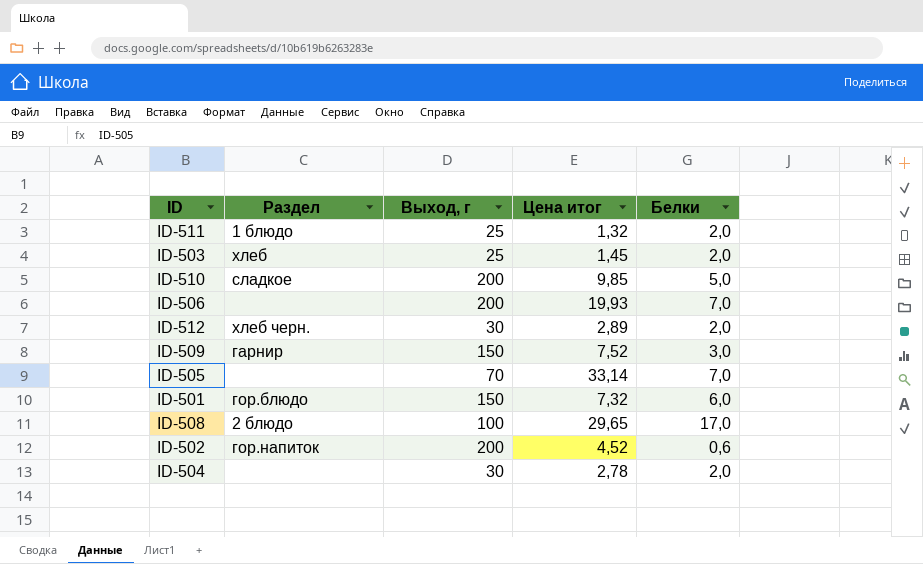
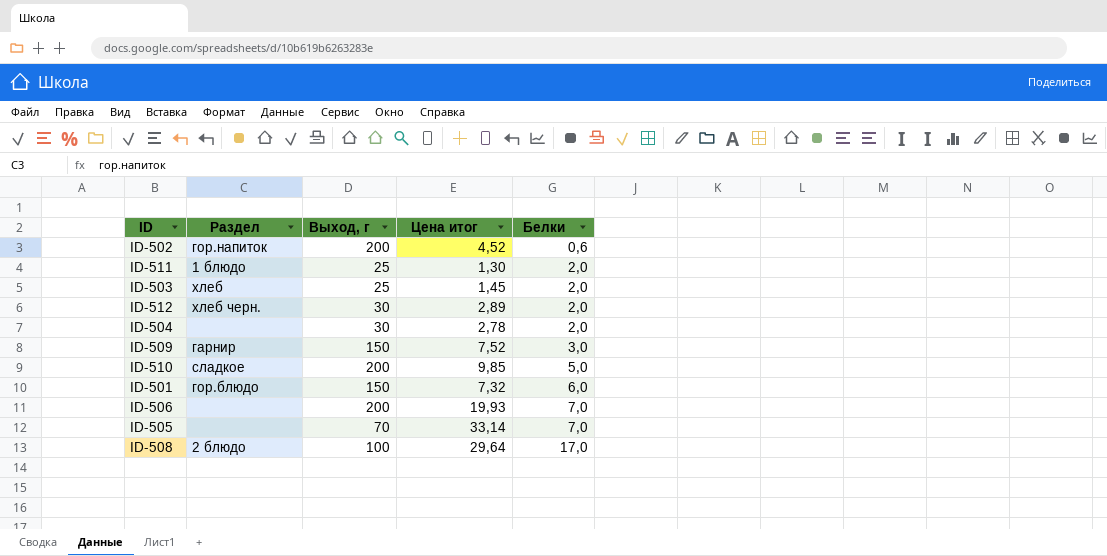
row order: none -> Белки ascending
ID-511 | Цена итог: 1,32 -> 1,30
ID-508 | Цена итог: 29,65 -> 29,64

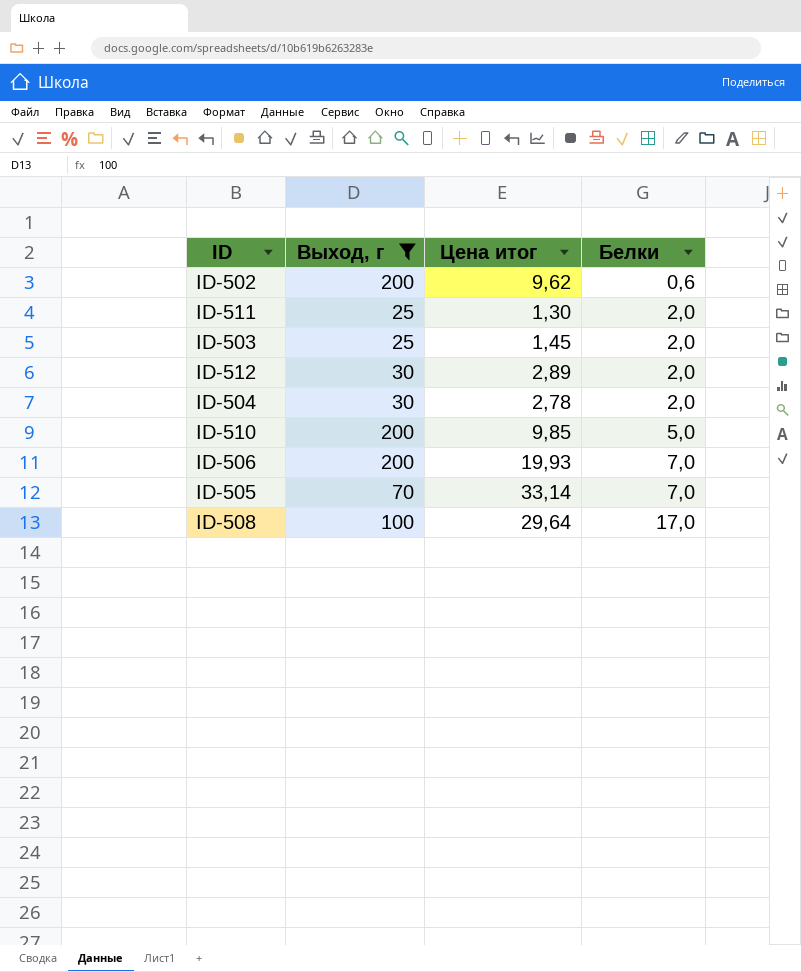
filter: none -> Выход, г != 150
column Раздел | position: 2 -> none
ID-502 | Цена итог: 4,52 -> 9,62

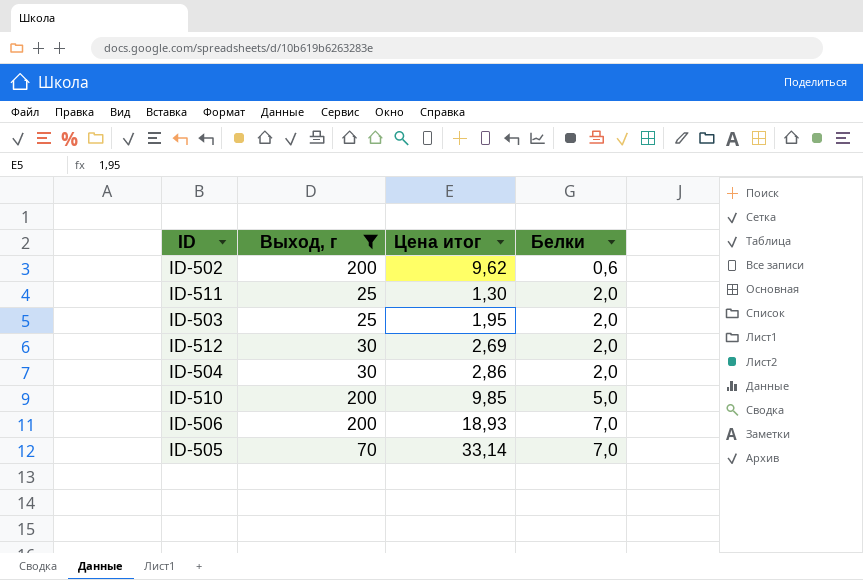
row ID-508: 100 | 29,64 | 17,0 -> none
ID-503 | Цена итог: 1,45 -> 1,95
ID-512 | Цена итог: 2,89 -> 2,69
ID-504 | Цена итог: 2,78 -> 2,86
ID-506 | Цена итог: 19,93 -> 18,93

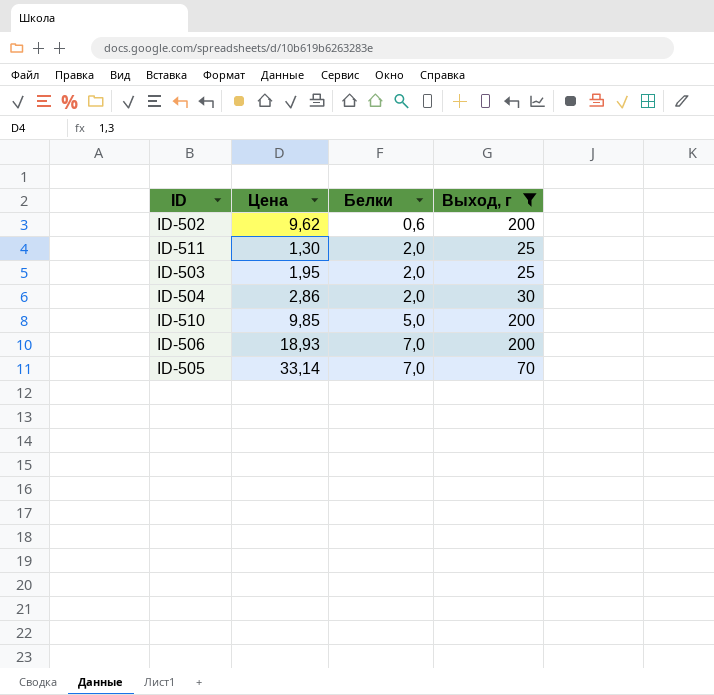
column name: Цена итог -> Цена
column Выход, г | position: 2 -> 4
row ID-512: 30 | 2,69 | 2,0 -> none

